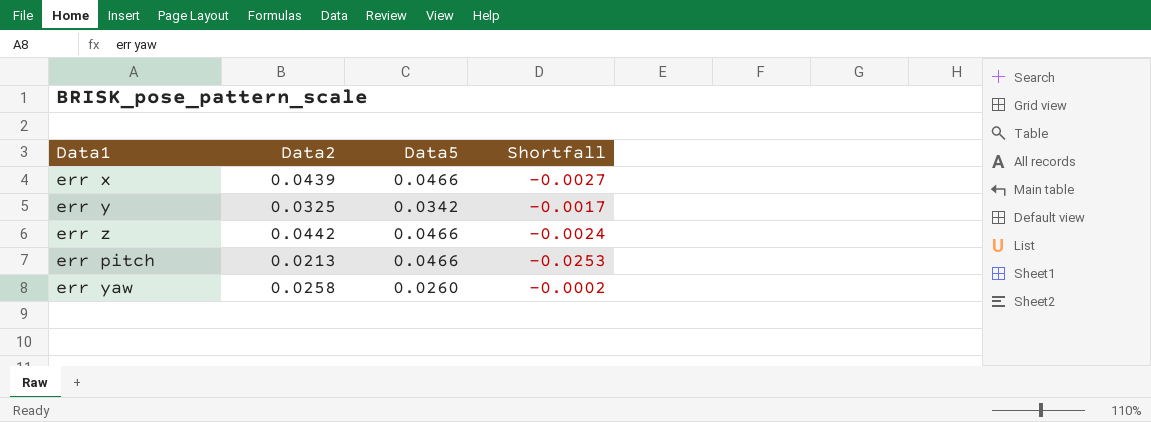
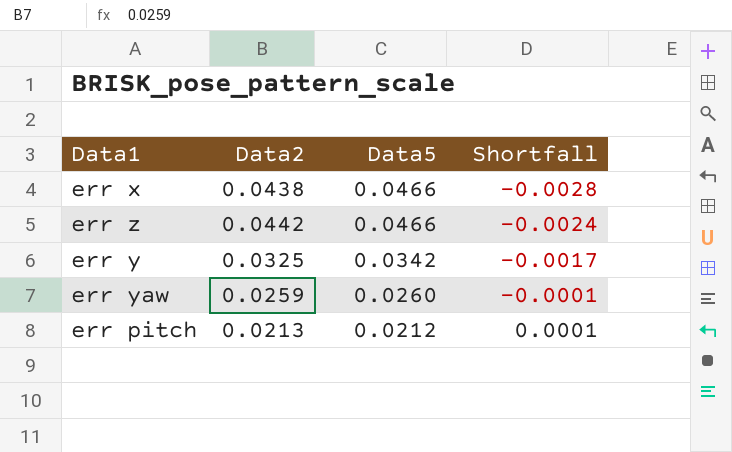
row order: none -> Data5 descending
err x | Data2: 0.0439 -> 0.0438
err x | Shortfall: -0.0027 -> -0.0028
err yaw | Data2: 0.0258 -> 0.0259
err yaw | Shortfall: -0.0002 -> -0.0001
err pitch | Data5: 0.0466 -> 0.0212
err pitch | Shortfall: -0.0253 -> 0.0001

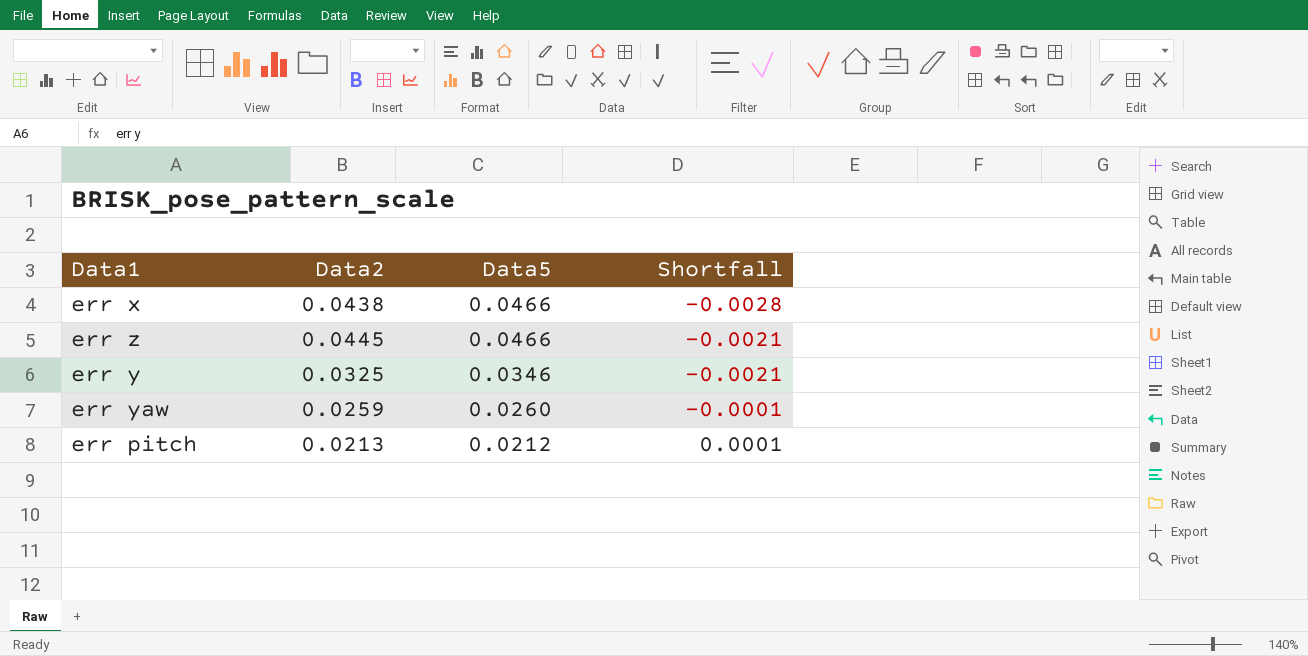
err z | Data2: 0.0442 -> 0.0445
err z | Shortfall: -0.0024 -> -0.0021
err y | Data5: 0.0342 -> 0.0346
err y | Shortfall: -0.0017 -> -0.0021

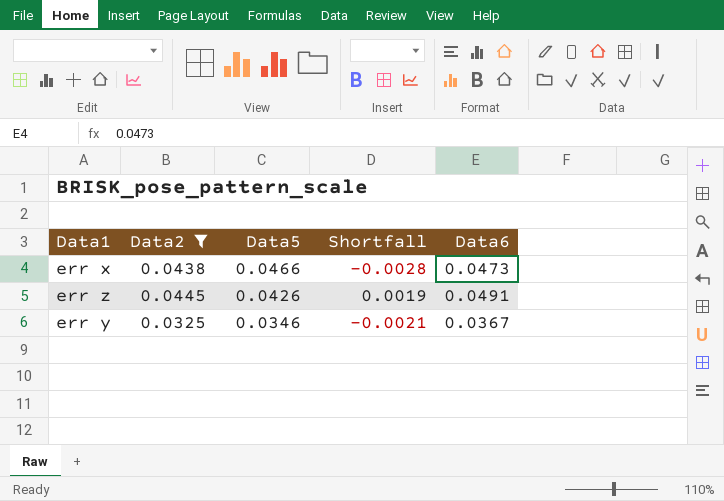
filter: none -> Data2 >= 0.0325
column Data6 | position: none -> 5
err z | Data5: 0.0466 -> 0.0426
err z | Shortfall: -0.0021 -> 0.0019

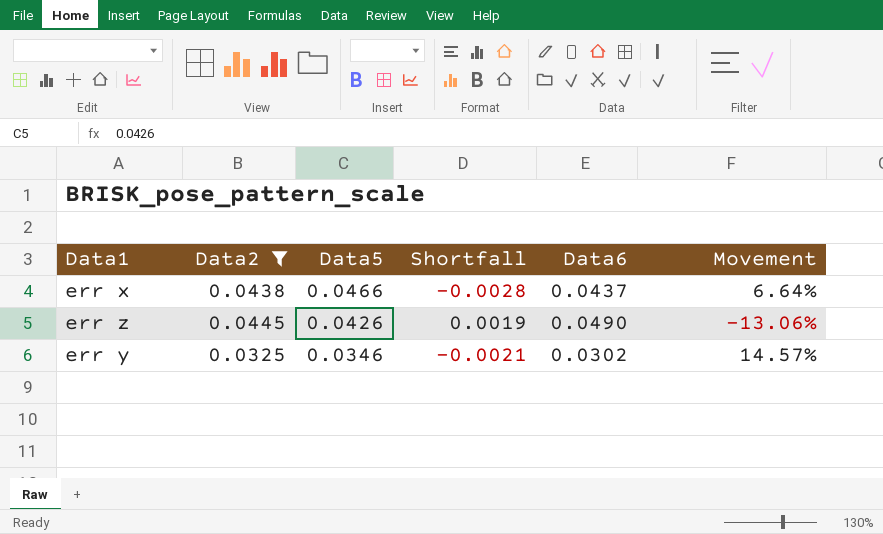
column Movement | formula: none -> ([Data5] - [Data6]) / [Data6]
err x | Data6: 0.0473 -> 0.0437
err z | Data6: 0.0491 -> 0.0490
err y | Data6: 0.0367 -> 0.0302

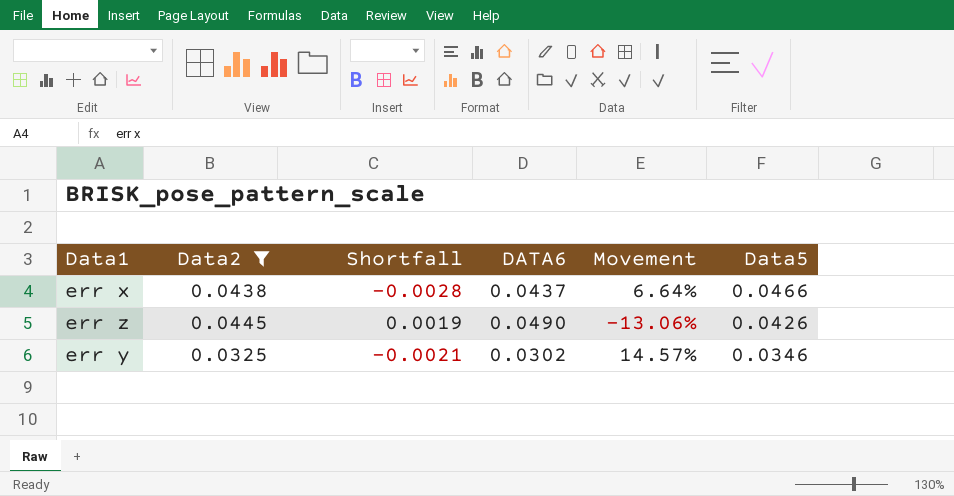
column name: Data6 -> DATA6
column Data5 | position: 3 -> 6

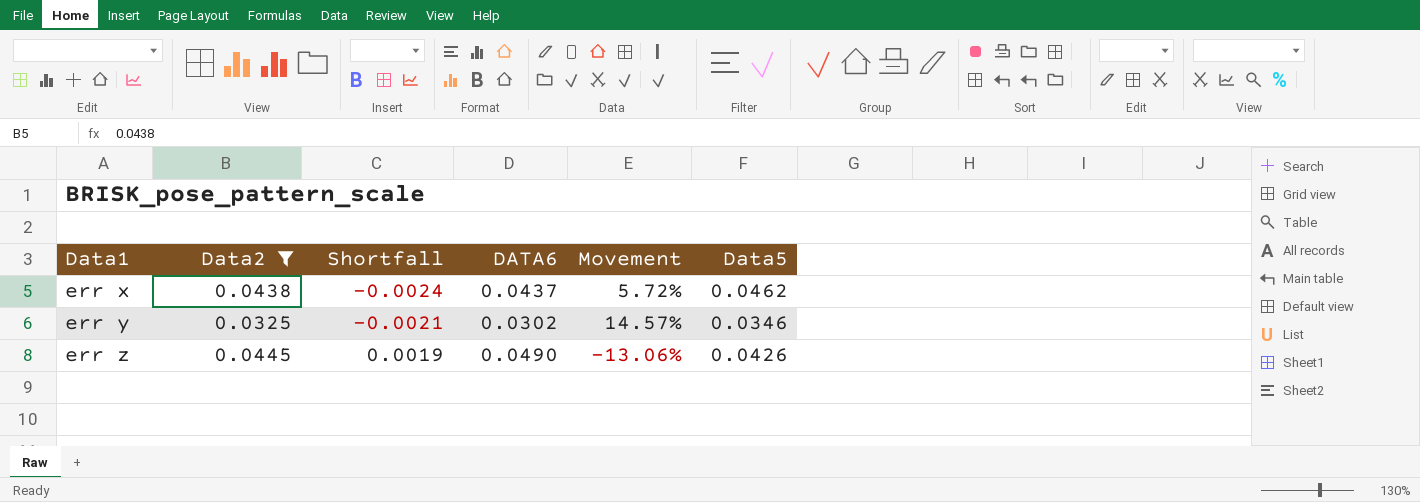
row order: Data5 descending -> Data1 ascending
err x | Shortfall: -0.0028 -> -0.0024
err x | Movement: 6.64% -> 5.72%
err x | Data5: 0.0466 -> 0.0462

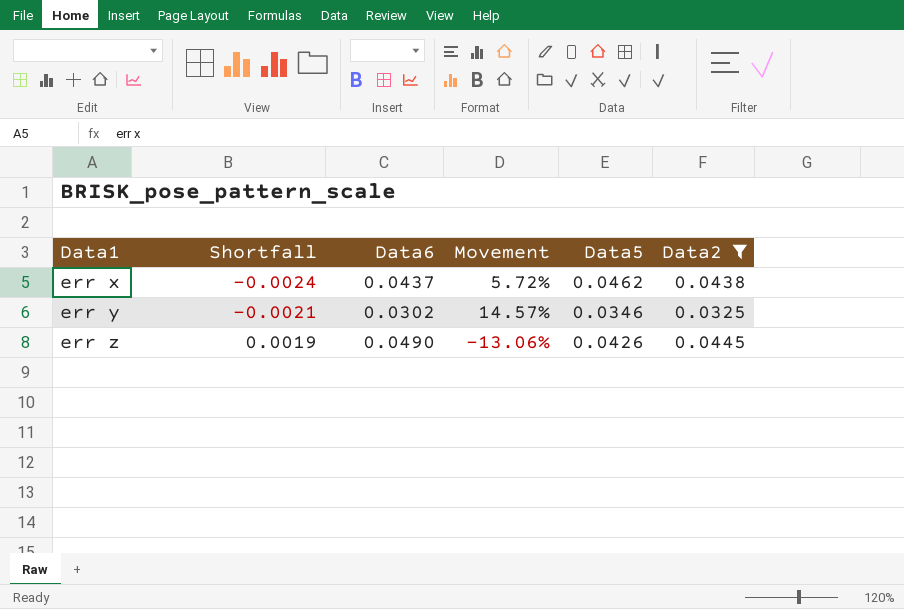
column name: DATA6 -> Data6
column Data2 | position: 2 -> 6

